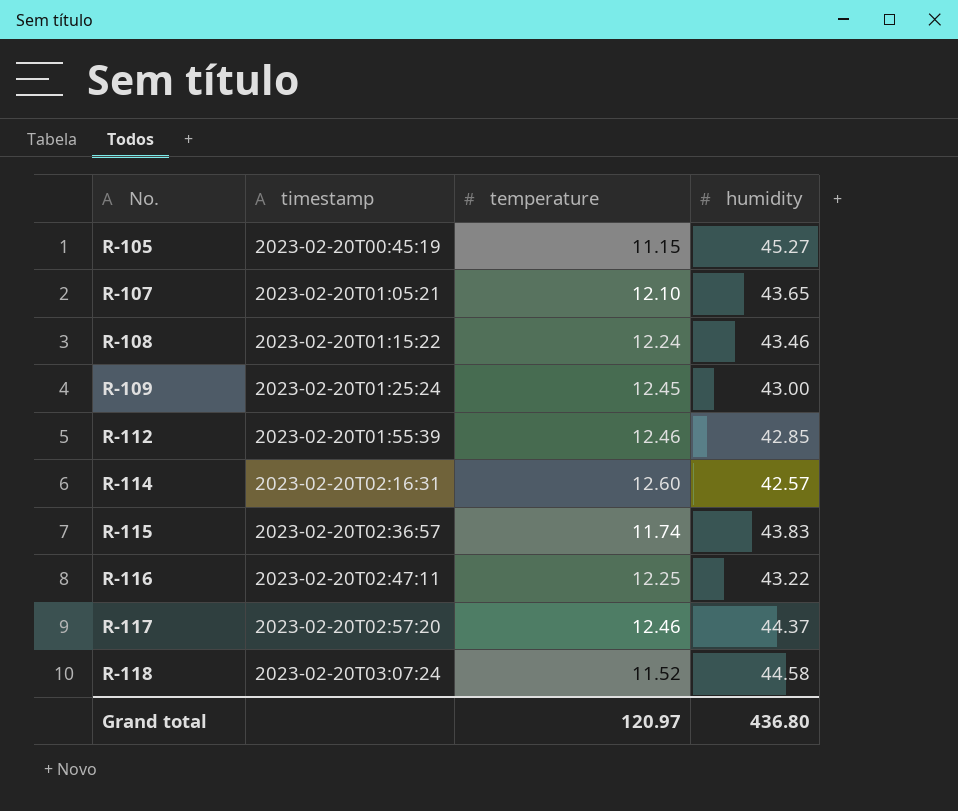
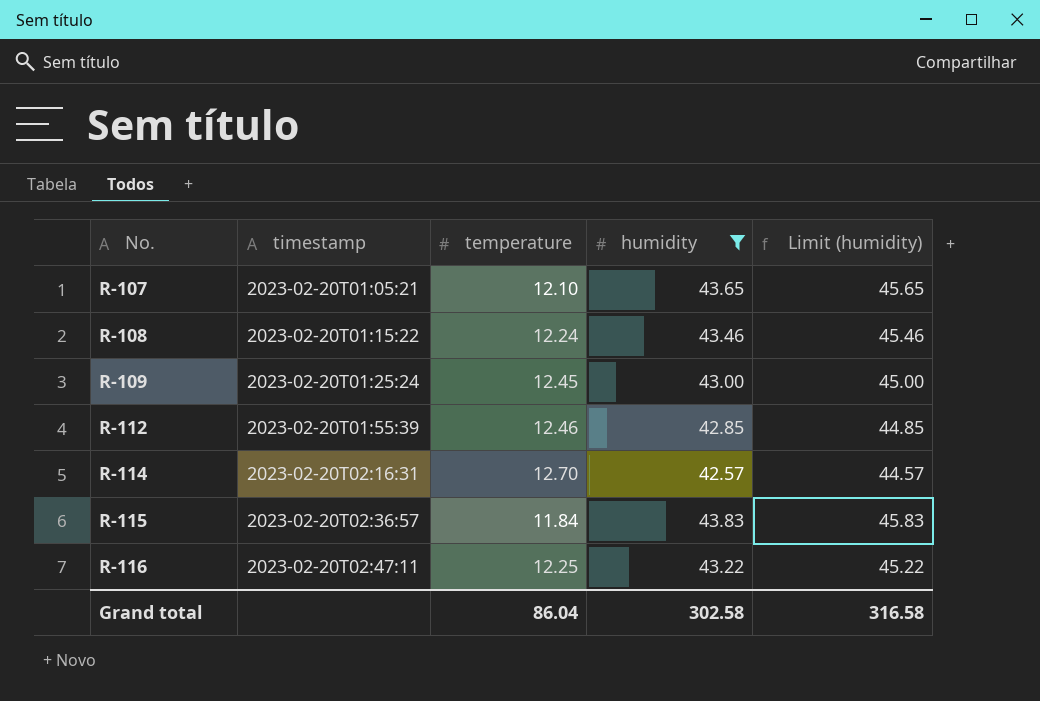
filter: none -> humidity <= 43.83
column Limit (humidity) | formula: none -> [humidity] + 2
R-114 | temperature: 12.60 -> 12.70
R-115 | temperature: 11.74 -> 11.84
Grand total | temperature: 120.97 -> 86.04
Grand total | humidity: 436.80 -> 302.58

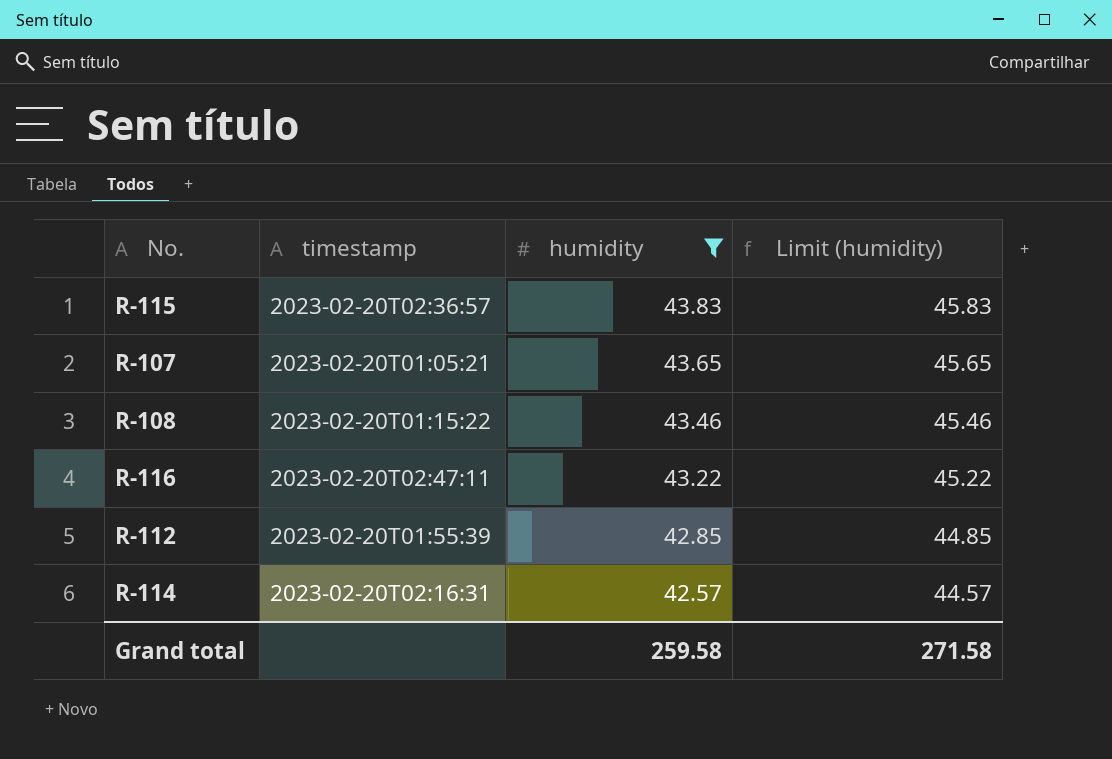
row order: No. ascending -> humidity descending
column temperature | position: 3 -> none
row R-109: 2023-02-20T01:25:24 | 12.45 | 43.00 | 45.00 -> none
Grand total | humidity: 302.58 -> 259.58
Grand total | Limit (humidity): 316.58 -> 271.58

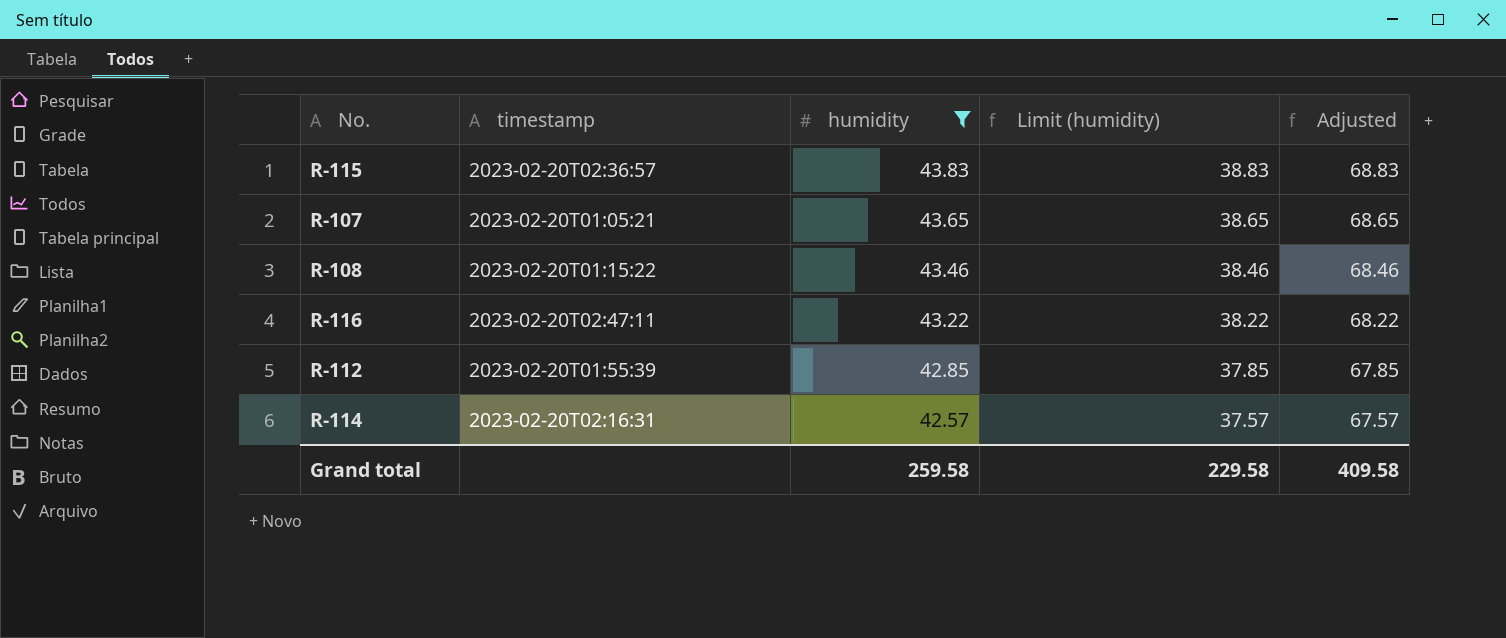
column Limit (humidity) | formula: [humidity] + 2 -> [humidity] - 5
column Adjusted | formula: none -> [humidity] + 25
Grand total | Limit (humidity): 271.58 -> 229.58

